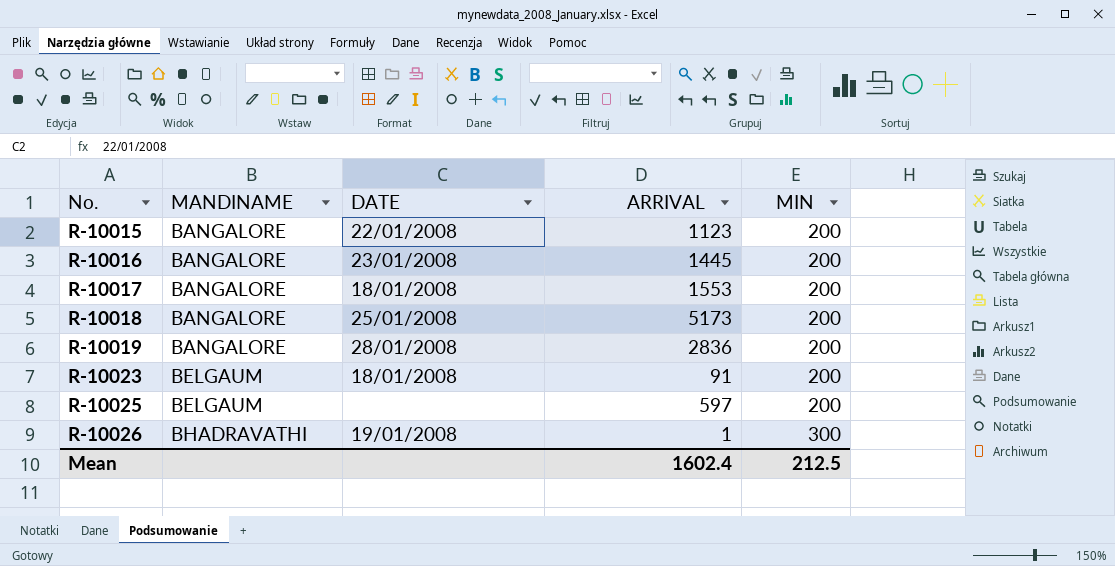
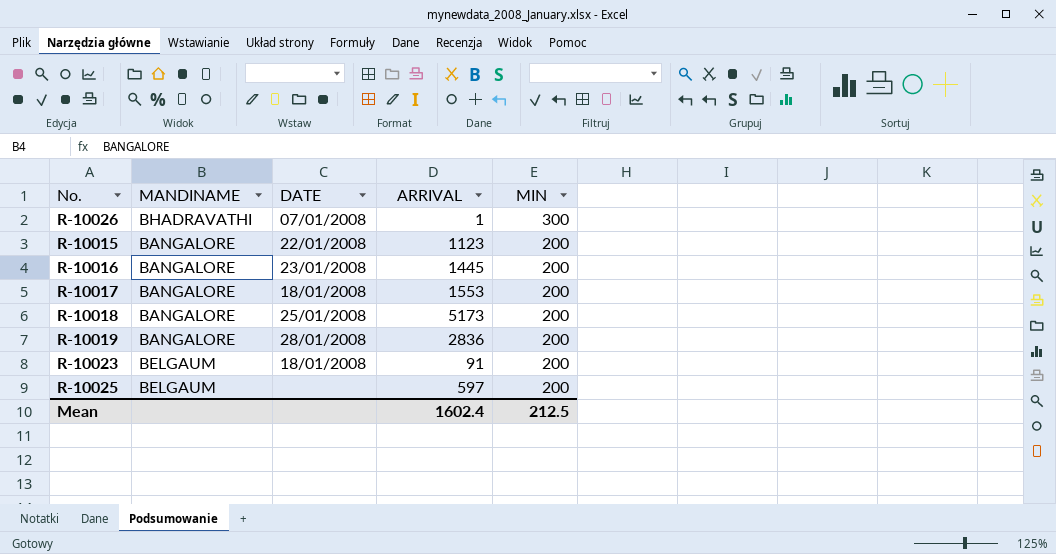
row order: No. ascending -> MIN descending
R-10026 | DATE: 19/01/2008 -> 07/01/2008

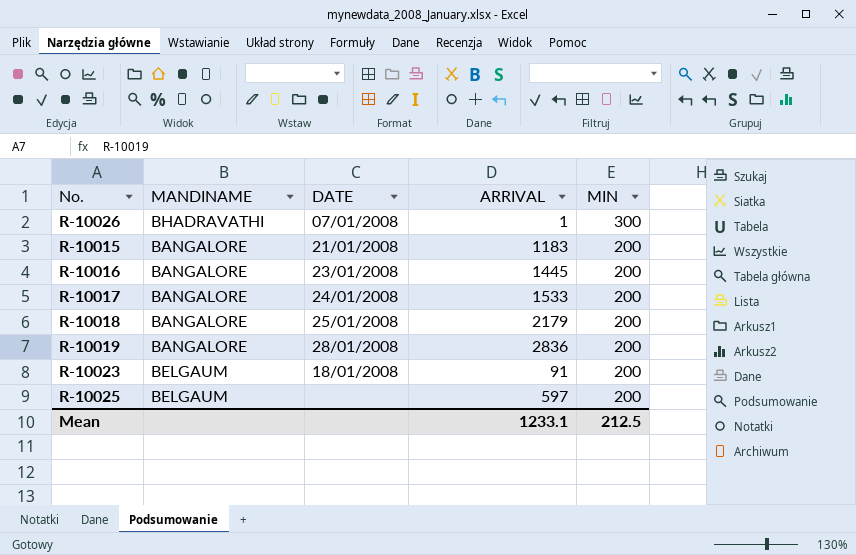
R-10015 | DATE: 22/01/2008 -> 21/01/2008
R-10015 | ARRIVAL: 1123 -> 1183
R-10017 | DATE: 18/01/2008 -> 24/01/2008
R-10017 | ARRIVAL: 1553 -> 1533
R-10018 | ARRIVAL: 5173 -> 2179
Mean | ARRIVAL: 1602.4 -> 1233.1

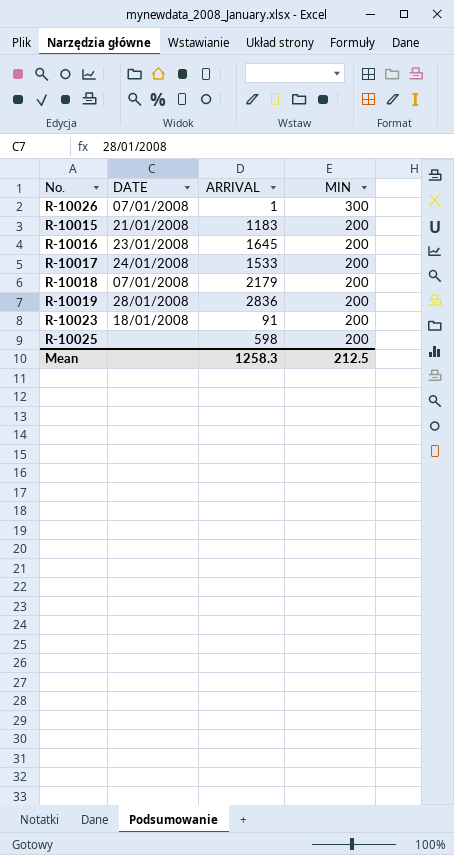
column MANDINAME | position: 2 -> none
R-10016 | ARRIVAL: 1445 -> 1645
R-10018 | DATE: 25/01/2008 -> 07/01/2008
R-10025 | ARRIVAL: 597 -> 598
Mean | ARRIVAL: 1233.1 -> 1258.3

